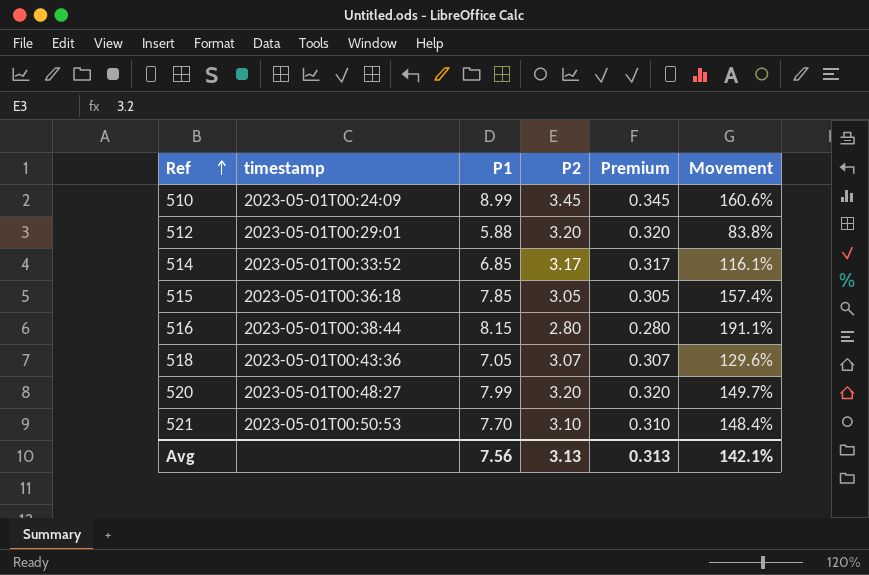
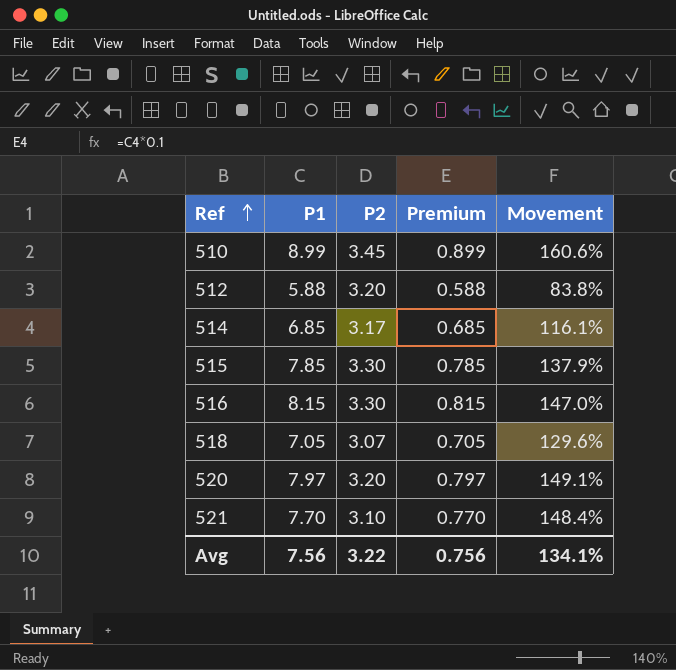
column timestamp | position: 2 -> none
column Premium | formula: [P2] * 0.1 -> [P1] * 0.1
515 | P2: 3.05 -> 3.30
515 | Movement: 157.4% -> 137.9%
516 | P2: 2.80 -> 3.30
516 | Movement: 191.1% -> 147.0%
520 | P1: 7.99 -> 7.97
520 | Movement: 149.7% -> 149.1%
Avg | P2: 3.13 -> 3.22
Avg | Premium: 0.313 -> 0.756
Avg | Movement: 142.1% -> 134.1%

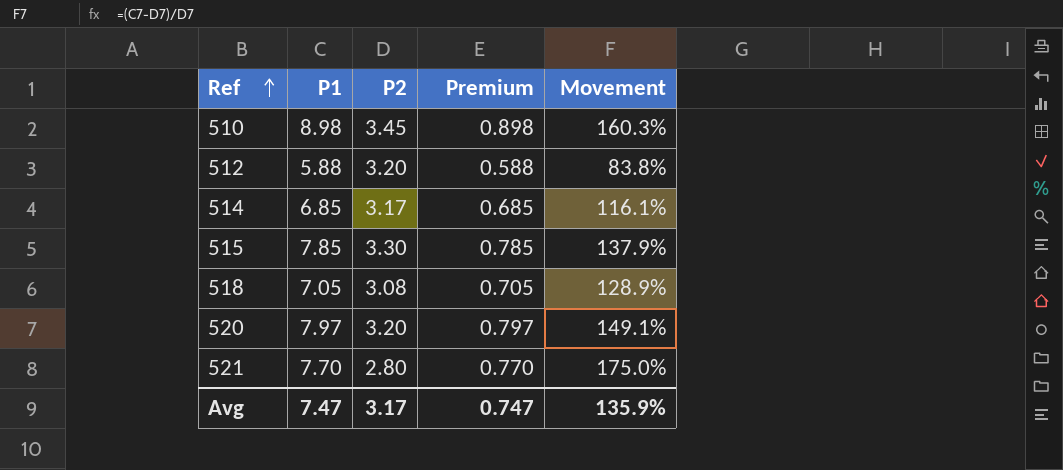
row 516: 8.15 | 3.30 | 0.815 | 147.0% -> none
510 | P1: 8.99 -> 8.98
510 | Premium: 0.899 -> 0.898
510 | Movement: 160.6% -> 160.3%
518 | P2: 3.07 -> 3.08
518 | Movement: 129.6% -> 128.9%
521 | P2: 3.10 -> 2.80
521 | Movement: 148.4% -> 175.0%
Avg | P1: 7.56 -> 7.47
Avg | P2: 3.22 -> 3.17
Avg | Premium: 0.756 -> 0.747
Avg | Movement: 134.1% -> 135.9%

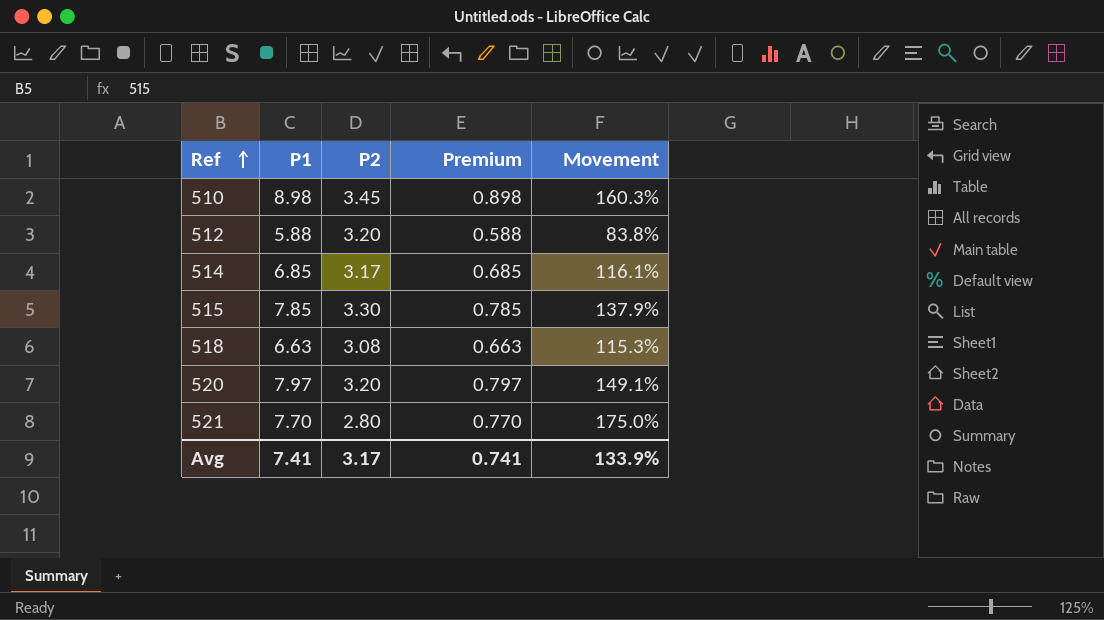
518 | P1: 7.05 -> 6.63
518 | Premium: 0.705 -> 0.663
518 | Movement: 128.9% -> 115.3%
Avg | P1: 7.47 -> 7.41
Avg | Premium: 0.747 -> 0.741
Avg | Movement: 135.9% -> 133.9%

